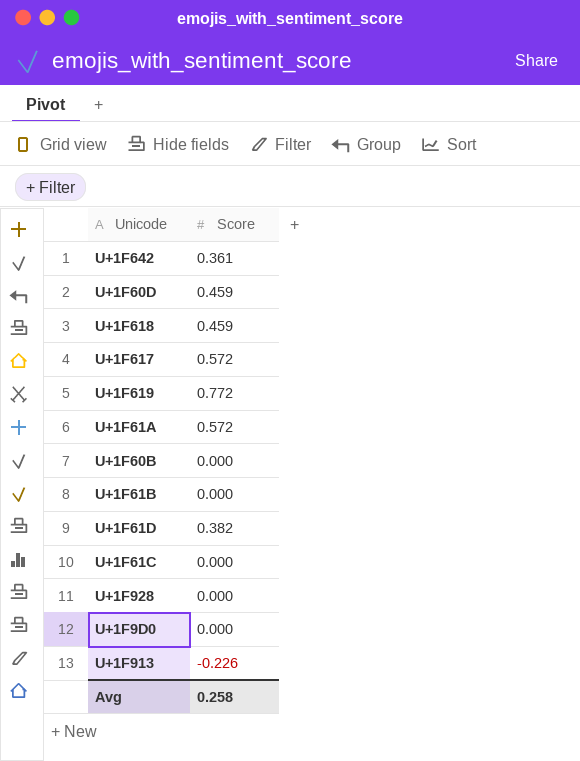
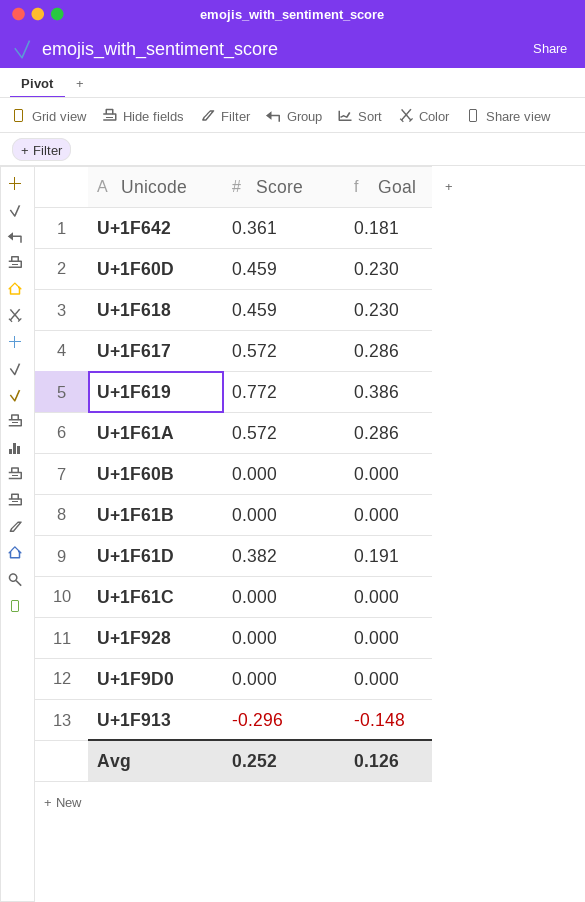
column Goal | formula: none -> [Score] * 0.5
U+1F913 | Score: -0.226 -> -0.296
Avg | Score: 0.258 -> 0.252

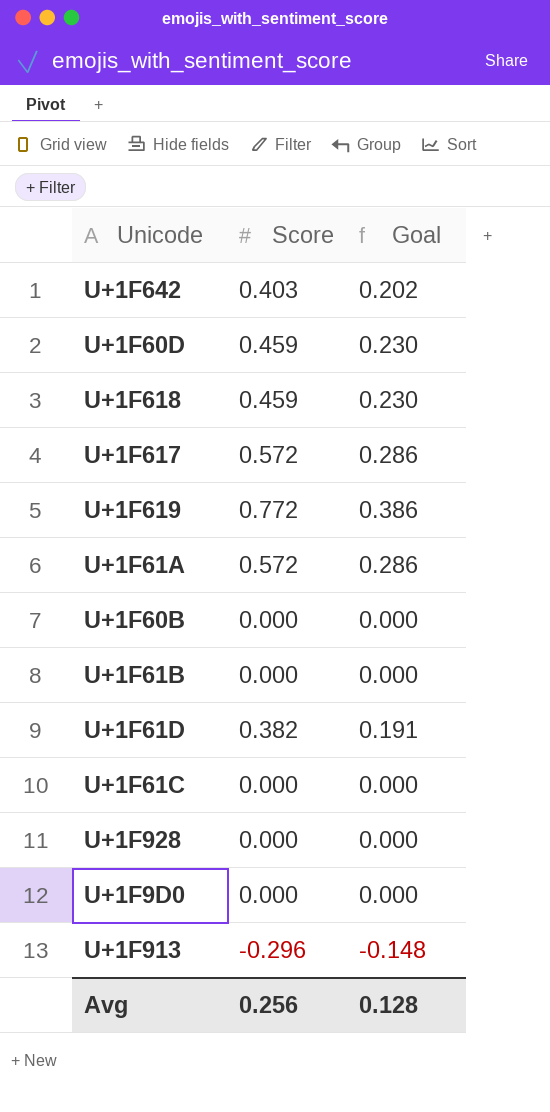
U+1F642 | Score: 0.361 -> 0.403
U+1F642 | Goal: 0.181 -> 0.202
Avg | Score: 0.252 -> 0.256
Avg | Goal: 0.126 -> 0.128

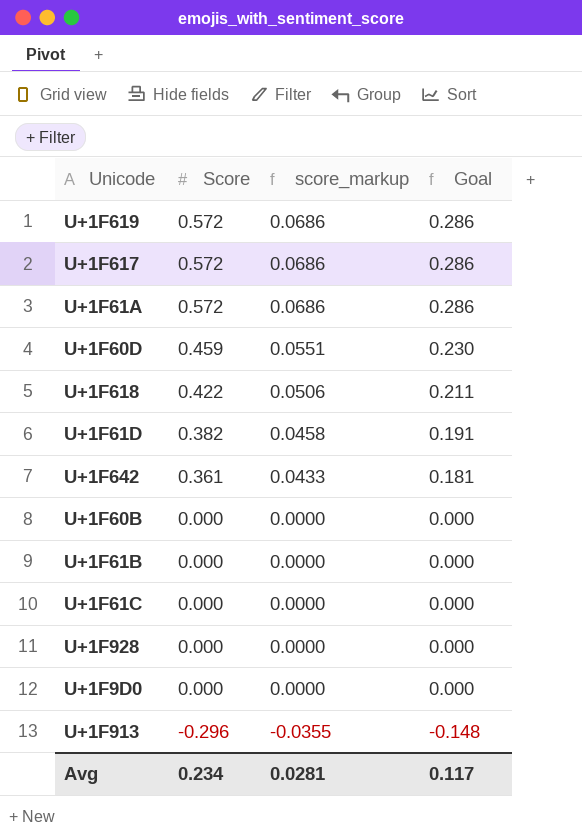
row order: none -> Score descending
column score_markup | formula: none -> [Score] * 0.12
U+1F619 | Score: 0.772 -> 0.572
U+1F619 | Goal: 0.386 -> 0.286
U+1F618 | Score: 0.459 -> 0.422
U+1F618 | Goal: 0.230 -> 0.211
U+1F642 | Score: 0.403 -> 0.361
U+1F642 | Goal: 0.202 -> 0.181
Avg | Score: 0.256 -> 0.234
Avg | Goal: 0.128 -> 0.117

